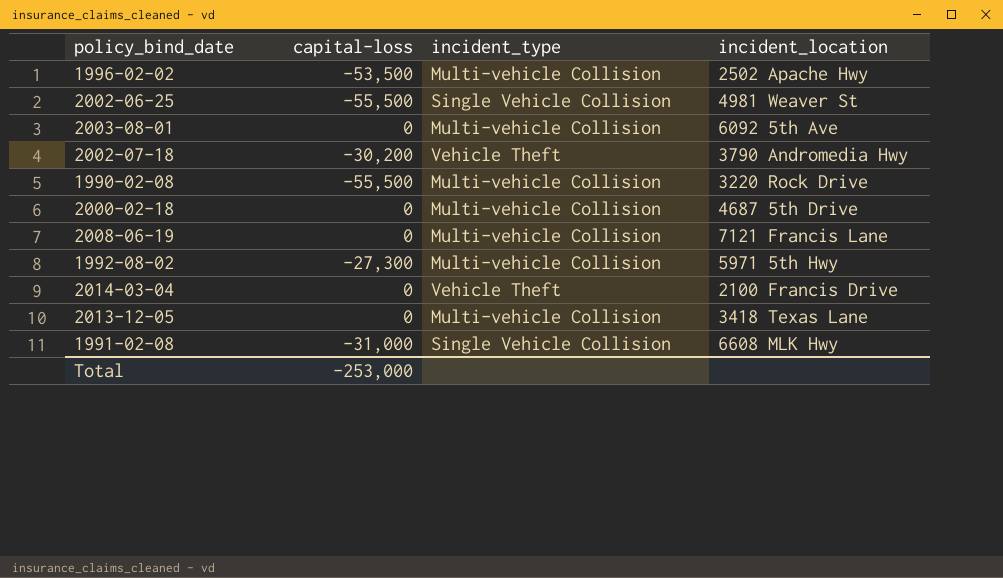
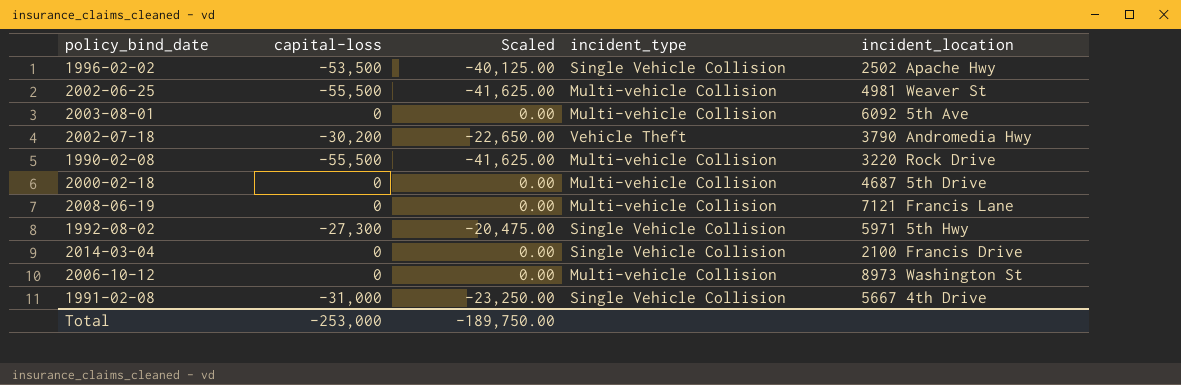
column Scaled | formula: none -> [capital-loss] * 0.75
row 2013-12-05: 0 | Multi-vehicle Collision | 3418 Texas Lane -> none
1996-02-02 | incident_type: Multi-vehicle Collision -> Single Vehicle Collision
2002-06-25 | incident_type: Single Vehicle Collision -> Multi-vehicle Collision
1992-08-02 | incident_type: Multi-vehicle Collision -> Single Vehicle Collision
2014-03-04 | incident_type: Vehicle Theft -> Single Vehicle Collision
row 2006-10-12: none -> 0 | 0.00 | Multi-vehicle Collision | 8973 Washington St
1991-02-08 | incident_location: 6608 MLK Hwy -> 5667 4th Drive

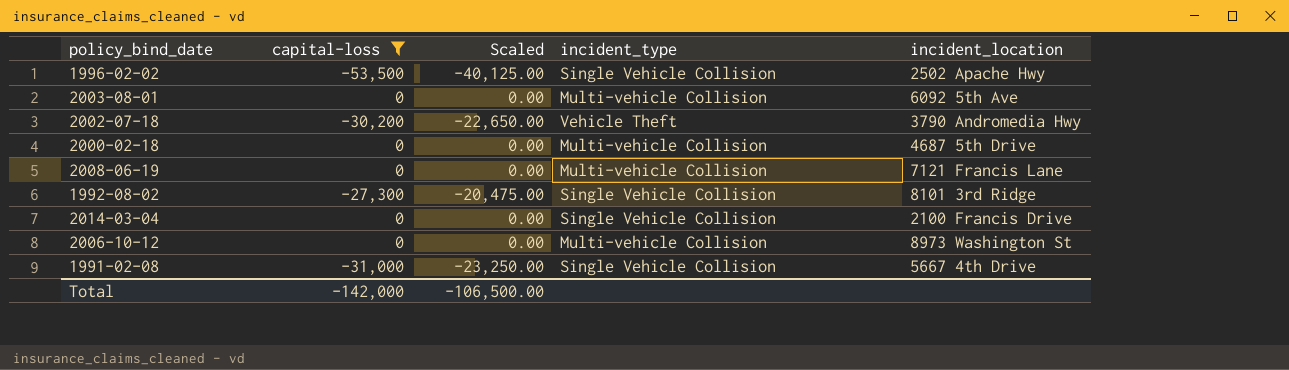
filter: none -> capital-loss != -55,500
1992-08-02 | incident_location: 5971 5th Hwy -> 8101 3rd Ridge
Total | capital-loss: -253,000 -> -142,000
Total | Scaled: -189,750.00 -> -106,500.00

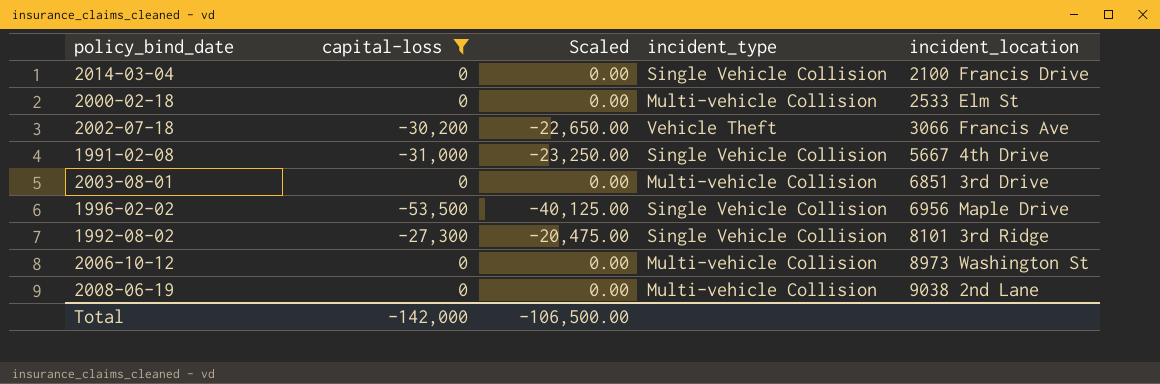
row order: none -> incident_location ascending
2000-02-18 | incident_location: 4687 5th Drive -> 2533 Elm St
2002-07-18 | incident_location: 3790 Andromedia Hwy -> 3066 Francis Ave
2003-08-01 | incident_location: 6092 5th Ave -> 6851 3rd Drive
1996-02-02 | incident_location: 2502 Apache Hwy -> 6956 Maple Drive
2008-06-19 | incident_location: 7121 Francis Lane -> 9038 2nd Lane

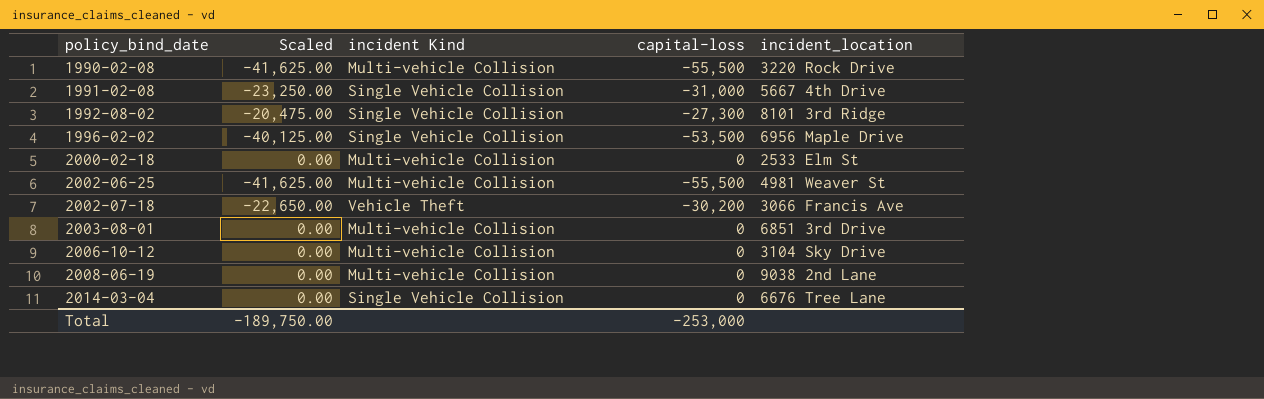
filter: capital-loss != -55,500 -> none
row order: incident_location ascending -> policy_bind_date ascending
column name: incident_type -> incident Kind
column capital-loss | position: 2 -> 4
2006-10-12 | incident_location: 8973 Washington St -> 3104 Sky Drive
2014-03-04 | incident_location: 2100 Francis Drive -> 6676 Tree Lane
Total | Scaled: -106,500.00 -> -189,750.00
Total | capital-loss: -142,000 -> -253,000

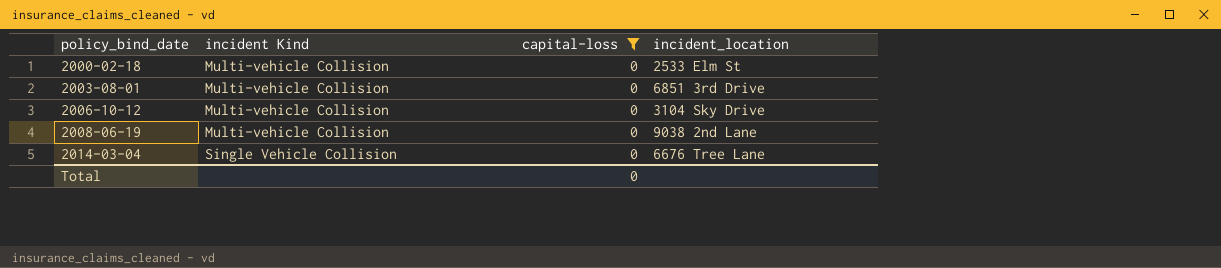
filter: none -> capital-loss = 0
column Scaled | formula: [capital-loss] * 0.75 -> none
Total | capital-loss: -253,000 -> 0

